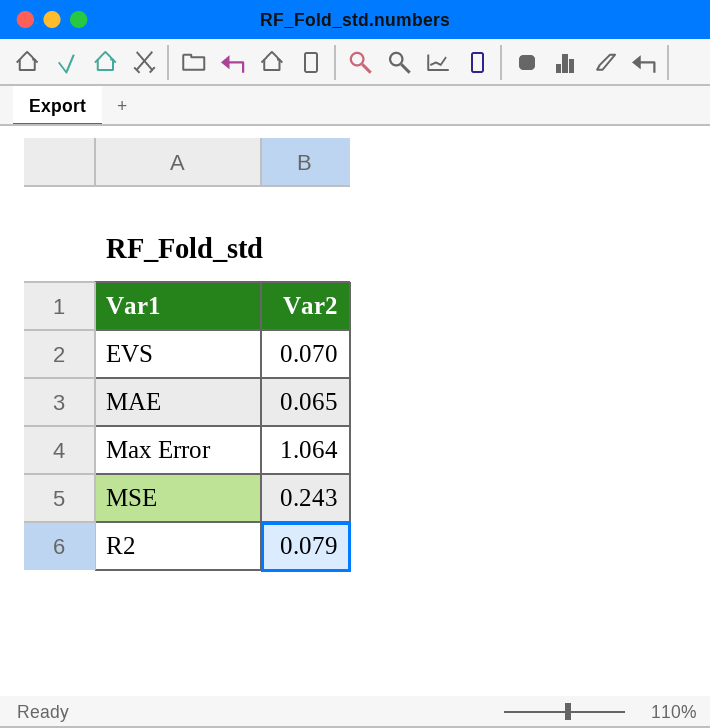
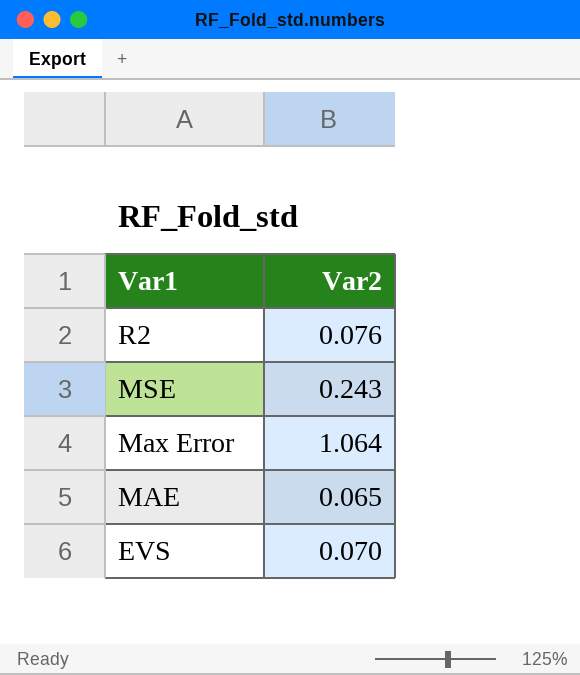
row order: Var1 ascending -> Var1 descending
R2 | Var2: 0.079 -> 0.076

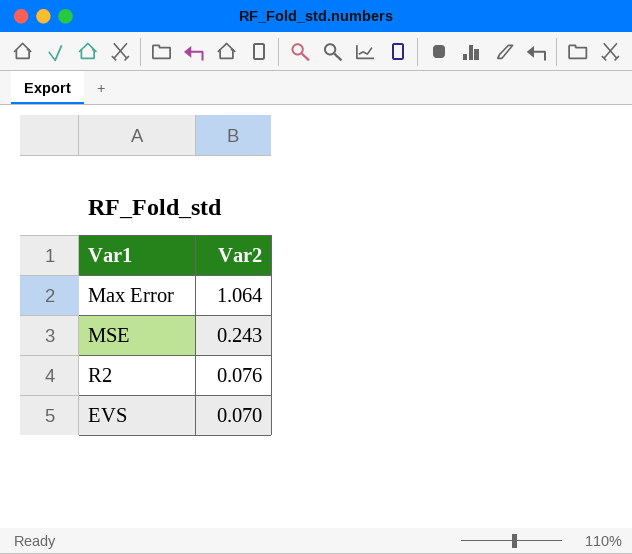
row order: Var1 descending -> Var2 descending
row MAE: 0.065 -> none

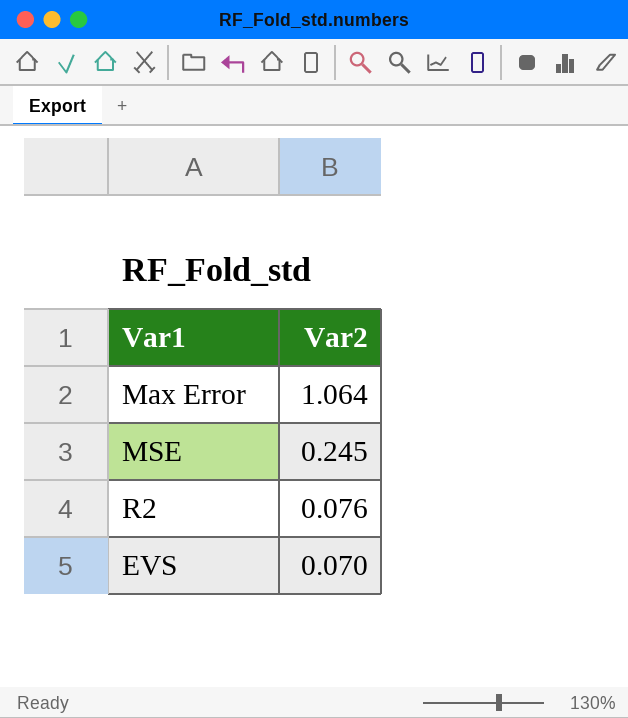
MSE | Var2: 0.243 -> 0.245

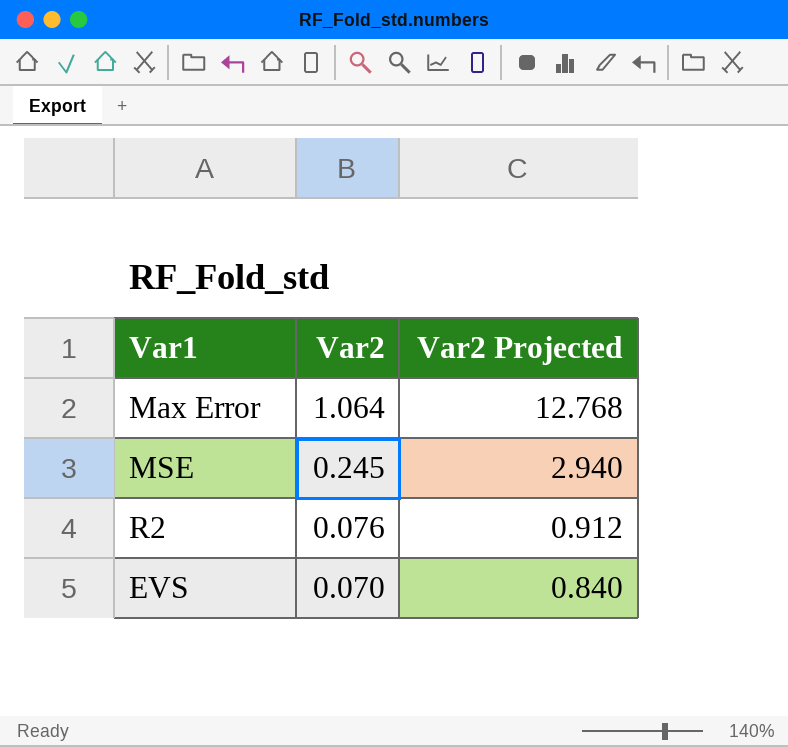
column Var2 Projected | formula: none -> [Var2] * 12

